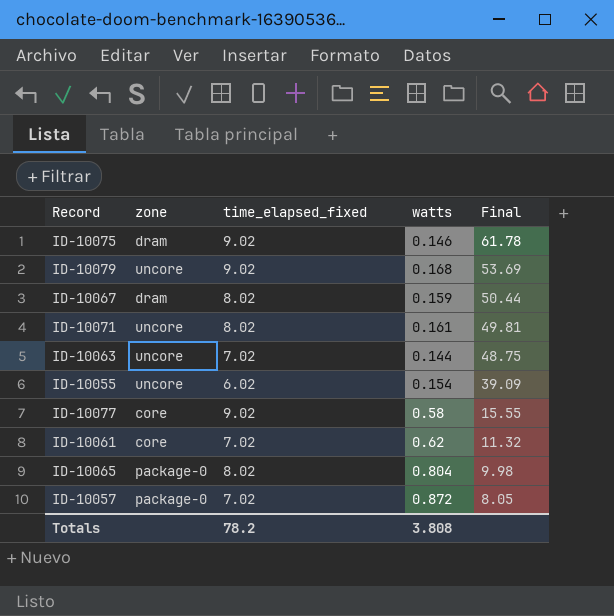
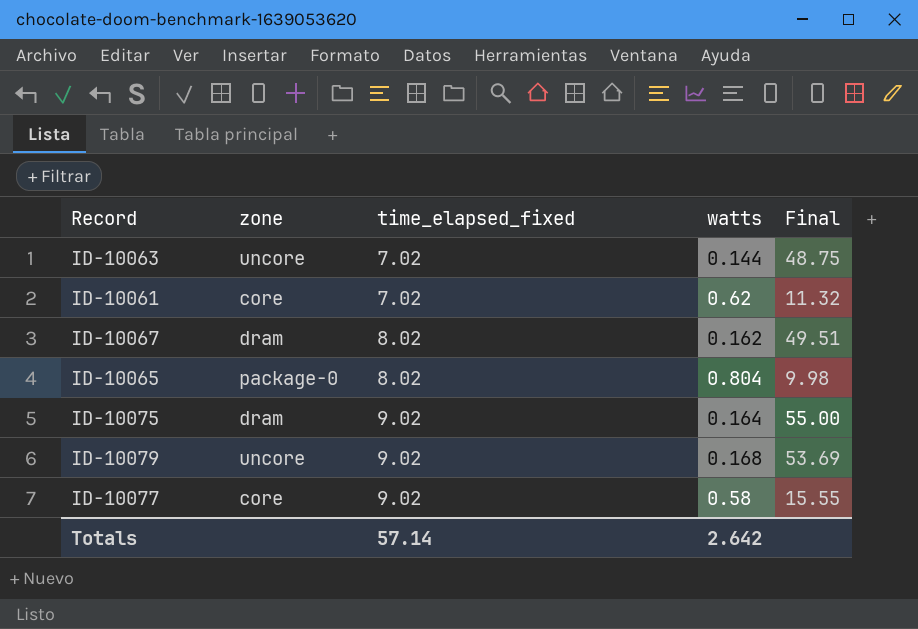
row order: Final descending -> time_elapsed_fixed ascending
row ID-10071: uncore | 8.02 | 0.161 | 49.81 -> none
row ID-10055: uncore | 6.02 | 0.154 | 39.09 -> none
row ID-10057: package-0 | 7.02 | 0.872 | 8.05 -> none
ID-10067 | watts: 0.159 -> 0.162
ID-10067 | Final: 50.44 -> 49.51
ID-10075 | watts: 0.146 -> 0.164
ID-10075 | Final: 61.78 -> 55.00
Totals | time_elapsed_fixed: 78.2 -> 57.14
Totals | watts: 3.808 -> 2.642

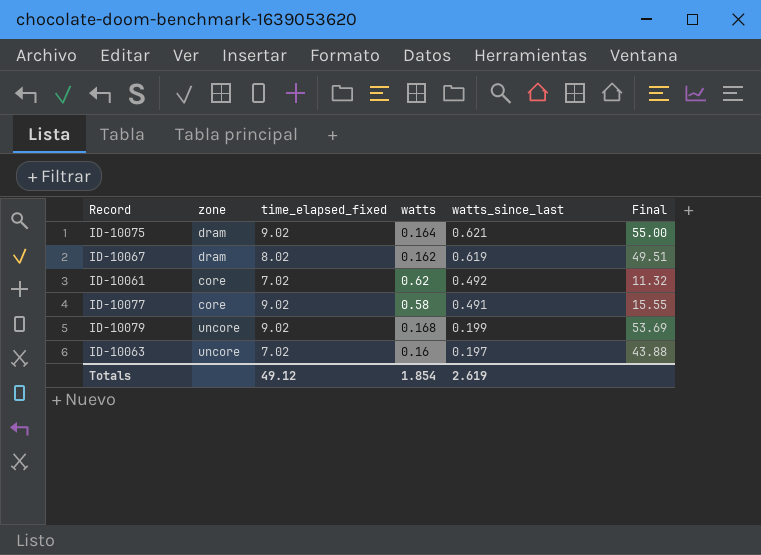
row order: time_elapsed_fixed ascending -> watts_since_last descending
column watts_since_last | position: none -> 5
row ID-10065: package-0 | 8.02 | 0.804 | 9.98 -> none
ID-10063 | watts: 0.144 -> 0.16
ID-10063 | Final: 48.75 -> 43.88
Totals | time_elapsed_fixed: 57.14 -> 49.12
Totals | watts: 2.642 -> 1.854

